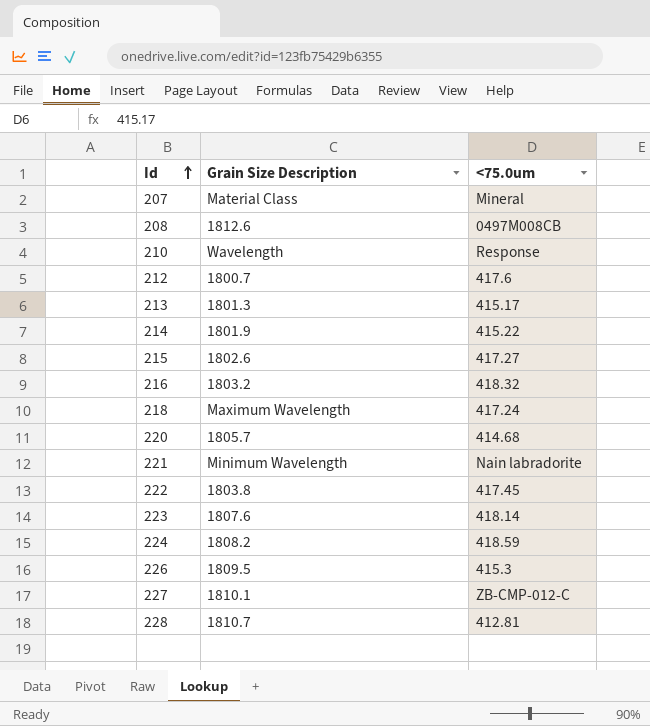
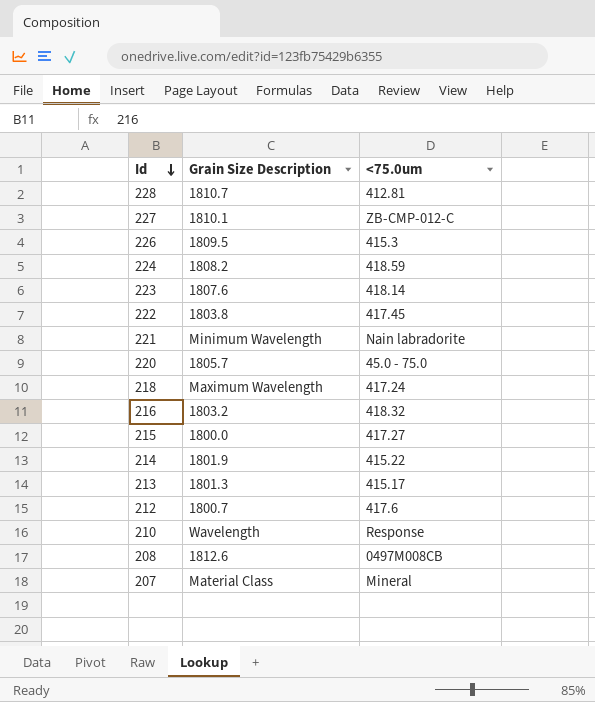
row order: Id ascending -> Id descending
220 | <75.0um: 414.68 -> 45.0 - 75.0
215 | Grain Size Description: 1802.6 -> 1800.0

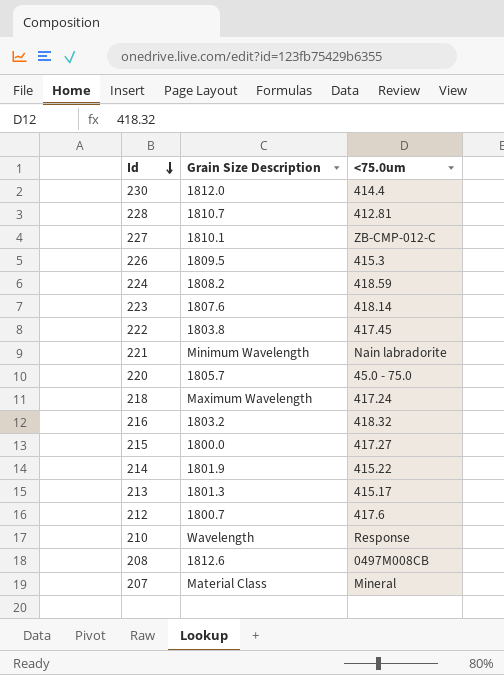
row 230: none -> 1812.0 | 414.4

